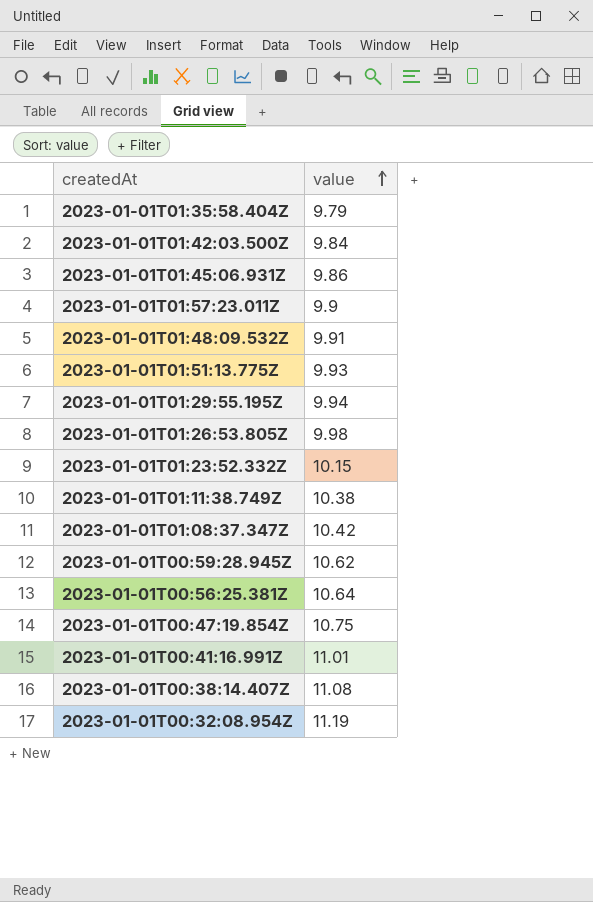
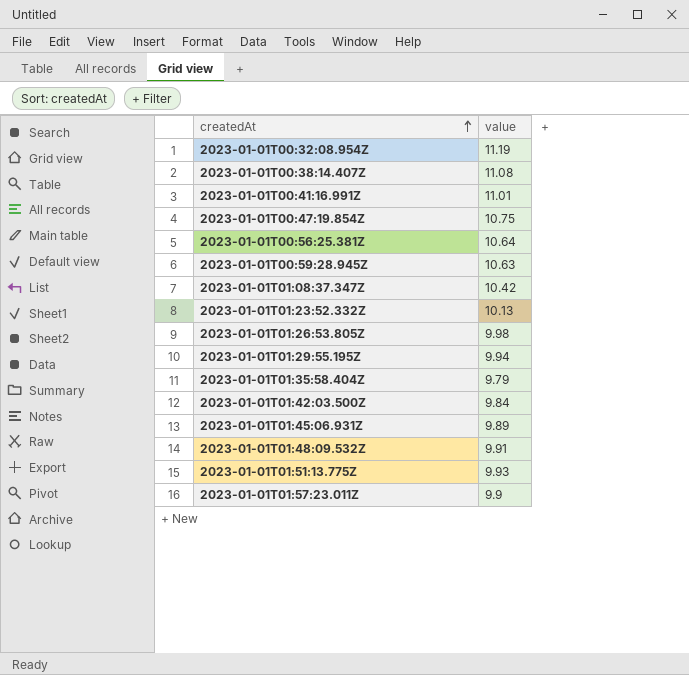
row order: value ascending -> createdAt ascending
row 2023-01-01T01:11:38.749Z: 10.38 -> none
2023-01-01T00:59:28.945Z | value: 10.62 -> 10.63
2023-01-01T01:23:52.332Z | value: 10.15 -> 10.13
2023-01-01T01:45:06.931Z | value: 9.86 -> 9.89

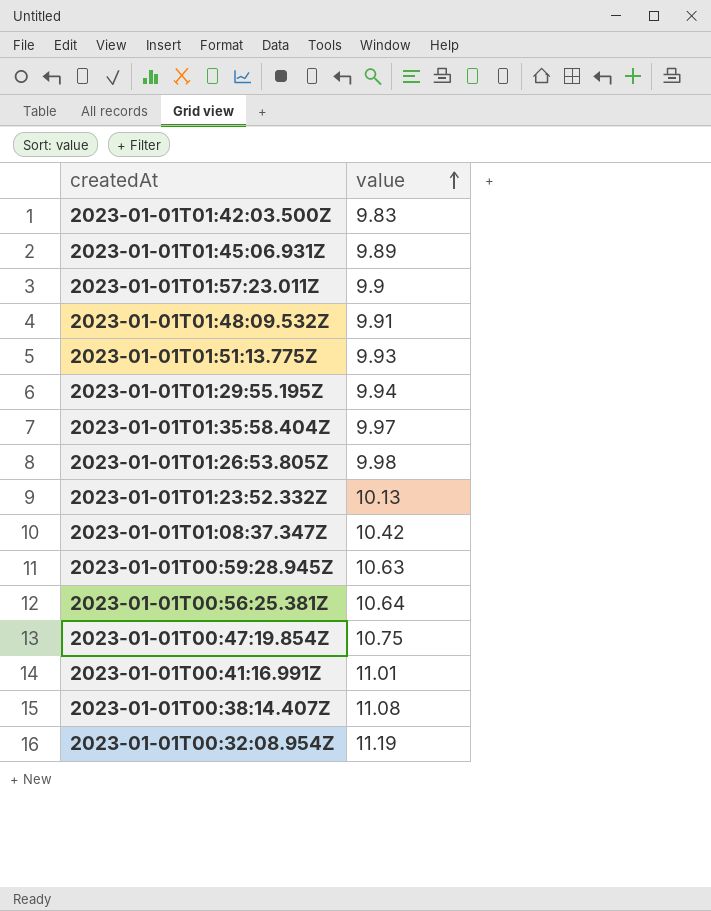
row order: createdAt ascending -> value ascending
2023-01-01T01:42:03.500Z | value: 9.84 -> 9.83
2023-01-01T01:35:58.404Z | value: 9.79 -> 9.97

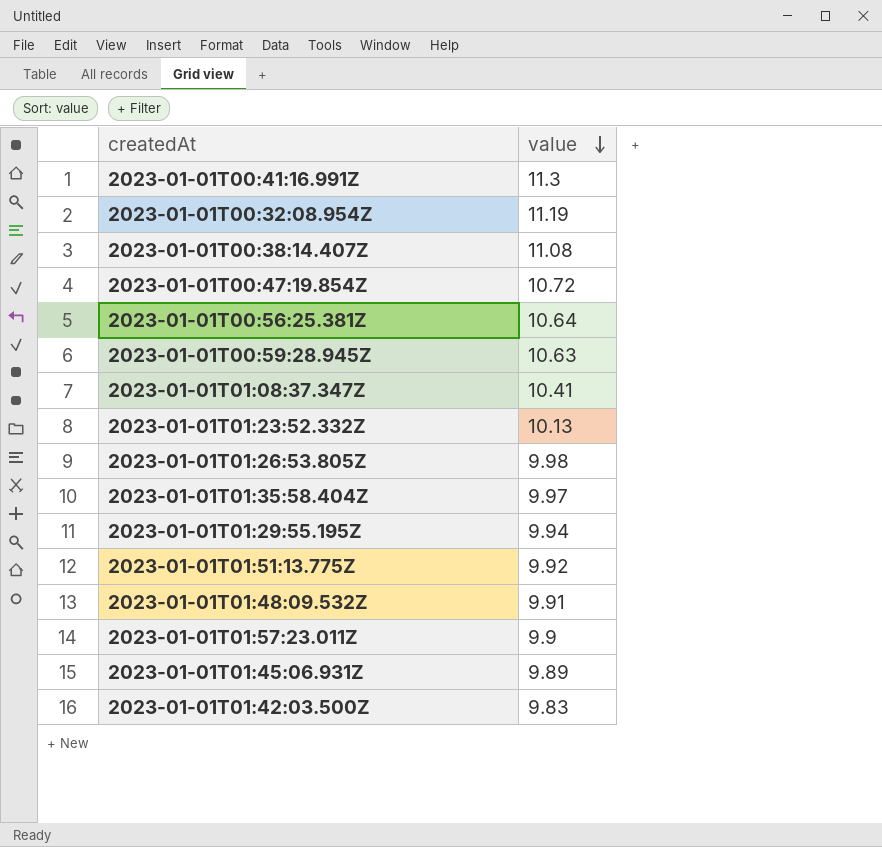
row order: value ascending -> value descending
2023-01-01T00:41:16.991Z | value: 11.01 -> 11.3
2023-01-01T00:47:19.854Z | value: 10.75 -> 10.72
2023-01-01T01:08:37.347Z | value: 10.42 -> 10.41
2023-01-01T01:51:13.775Z | value: 9.93 -> 9.92

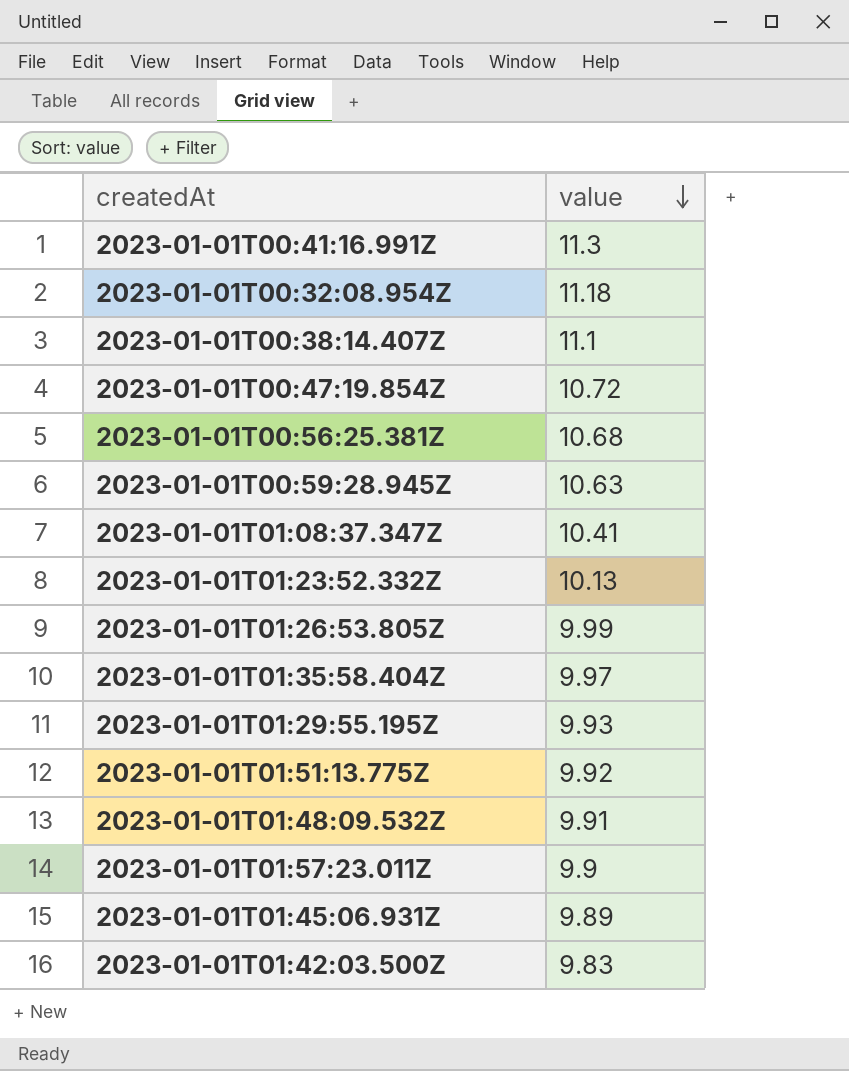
2023-01-01T00:32:08.954Z | value: 11.19 -> 11.18
2023-01-01T00:38:14.407Z | value: 11.08 -> 11.1
2023-01-01T00:56:25.381Z | value: 10.64 -> 10.68
2023-01-01T01:26:53.805Z | value: 9.98 -> 9.99
2023-01-01T01:29:55.195Z | value: 9.94 -> 9.93

